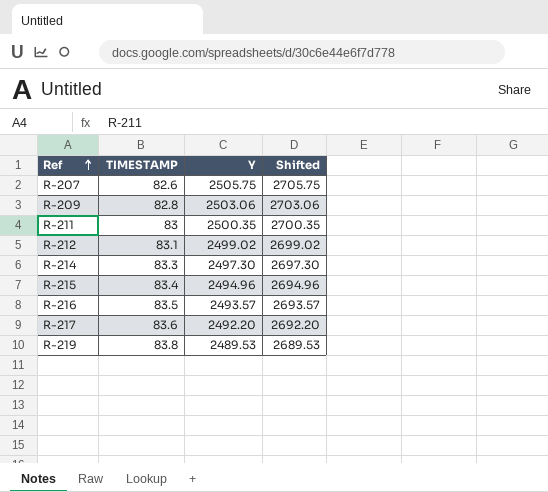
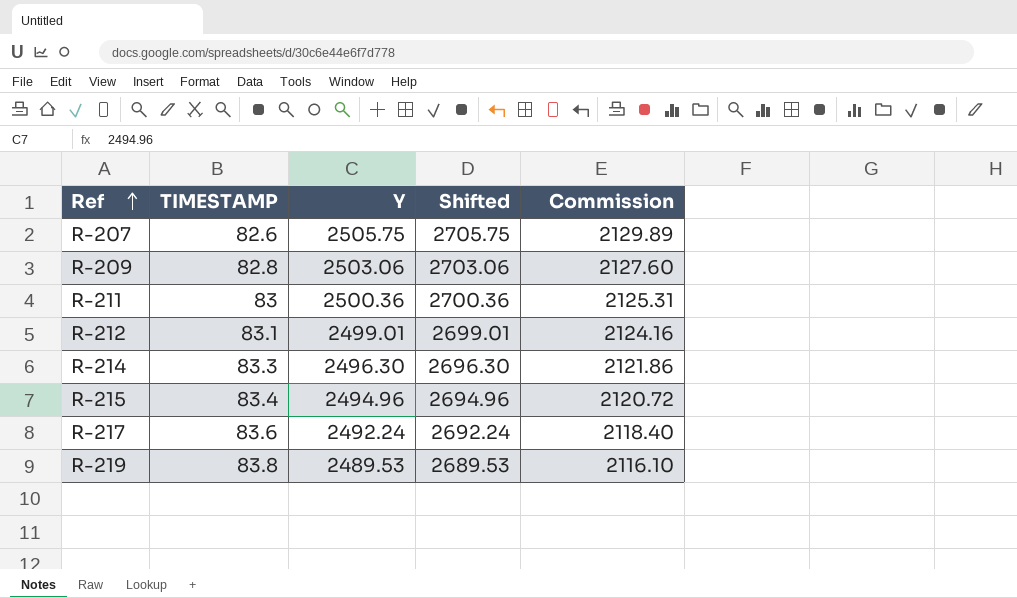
column Commission | formula: none -> [Y] * 0.85
row R-216: 83.5 | 2493.57 | 2693.57 -> none
R-211 | Y: 2500.35 -> 2500.36
R-211 | Shifted: 2700.35 -> 2700.36
R-212 | Y: 2499.02 -> 2499.01
R-212 | Shifted: 2699.02 -> 2699.01
R-214 | Y: 2497.30 -> 2496.30
R-214 | Shifted: 2697.30 -> 2696.30
R-217 | Y: 2492.20 -> 2492.24
R-217 | Shifted: 2692.20 -> 2692.24

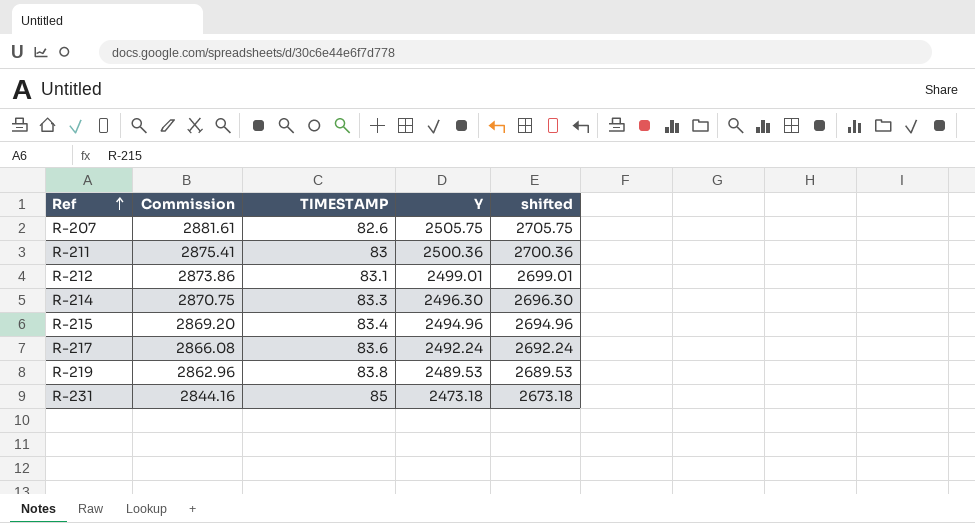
column Commission | formula: [Y] * 0.85 -> [Y] * 1.15
column Commission | position: 5 -> 2
column name: Shifted -> shifted
row R-209: 82.8 | 2503.06 | 2703.06 | 2127.60 -> none
row R-231: none -> 2844.16 | 85 | 2473.18 | 2673.18

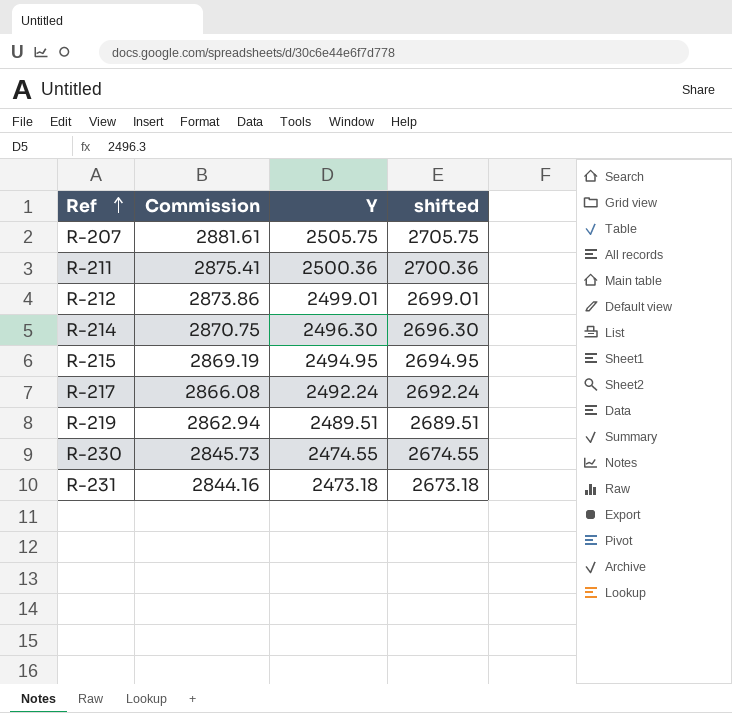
column TIMESTAMP | position: 3 -> none
R-215 | Commission: 2869.20 -> 2869.19
R-215 | Y: 2494.96 -> 2494.95
R-215 | shifted: 2694.96 -> 2694.95
R-219 | Commission: 2862.96 -> 2862.94
R-219 | Y: 2489.53 -> 2489.51
R-219 | shifted: 2689.53 -> 2689.51
row R-230: none -> 2845.73 | 2474.55 | 2674.55

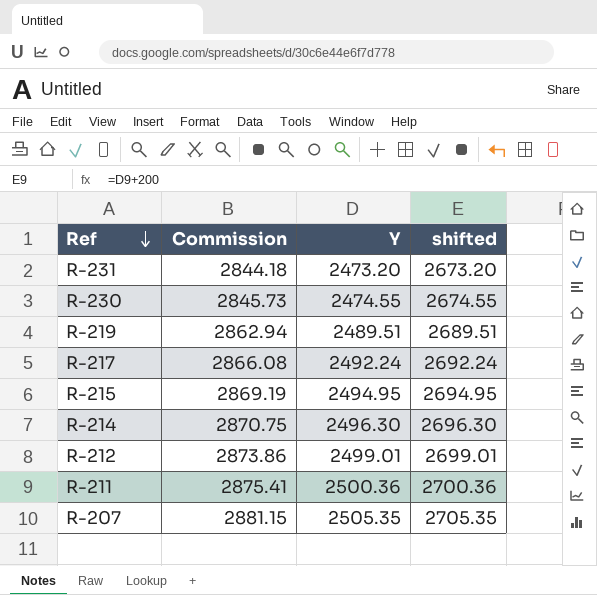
row order: Ref ascending -> Ref descending
R-231 | Commission: 2844.16 -> 2844.18
R-231 | Y: 2473.18 -> 2473.20
R-231 | shifted: 2673.18 -> 2673.20
R-207 | Commission: 2881.61 -> 2881.15
R-207 | Y: 2505.75 -> 2505.35
R-207 | shifted: 2705.75 -> 2705.35

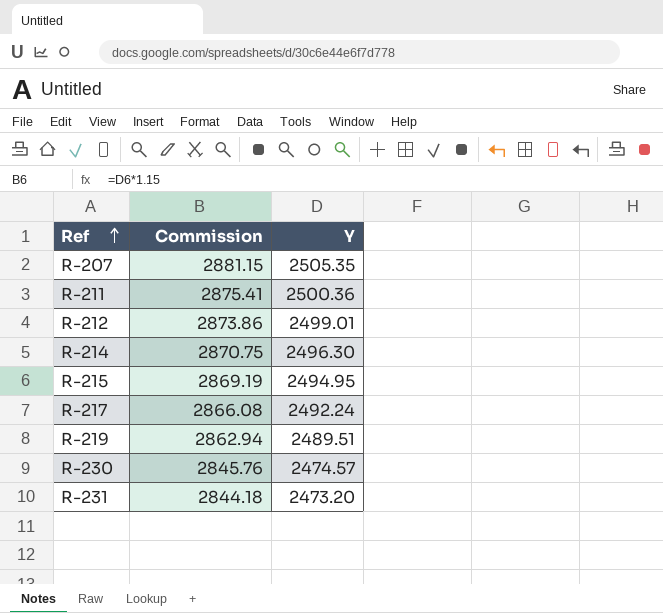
row order: Ref descending -> Ref ascending
column shifted | formula: [Y] + 200 -> none
R-230 | Commission: 2845.73 -> 2845.76
R-230 | Y: 2474.55 -> 2474.57

